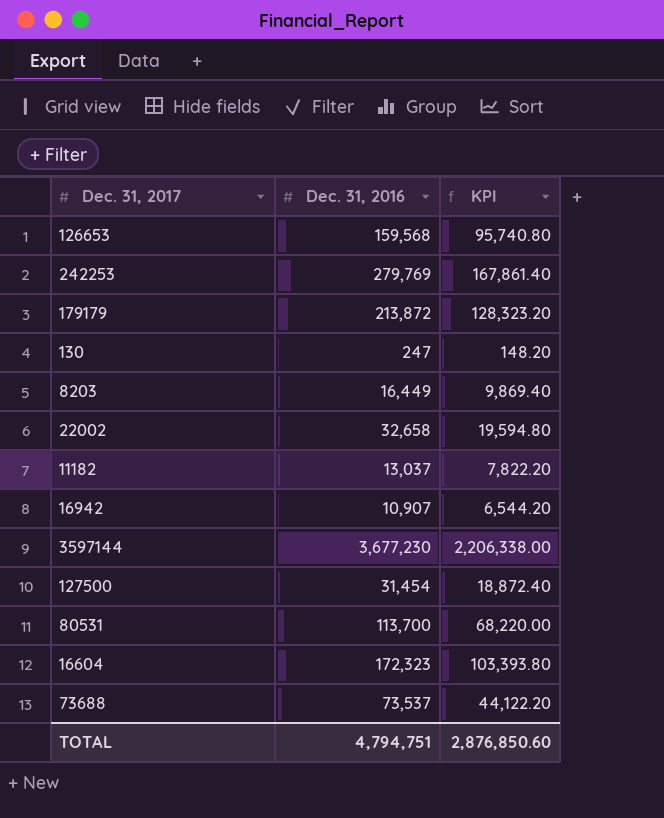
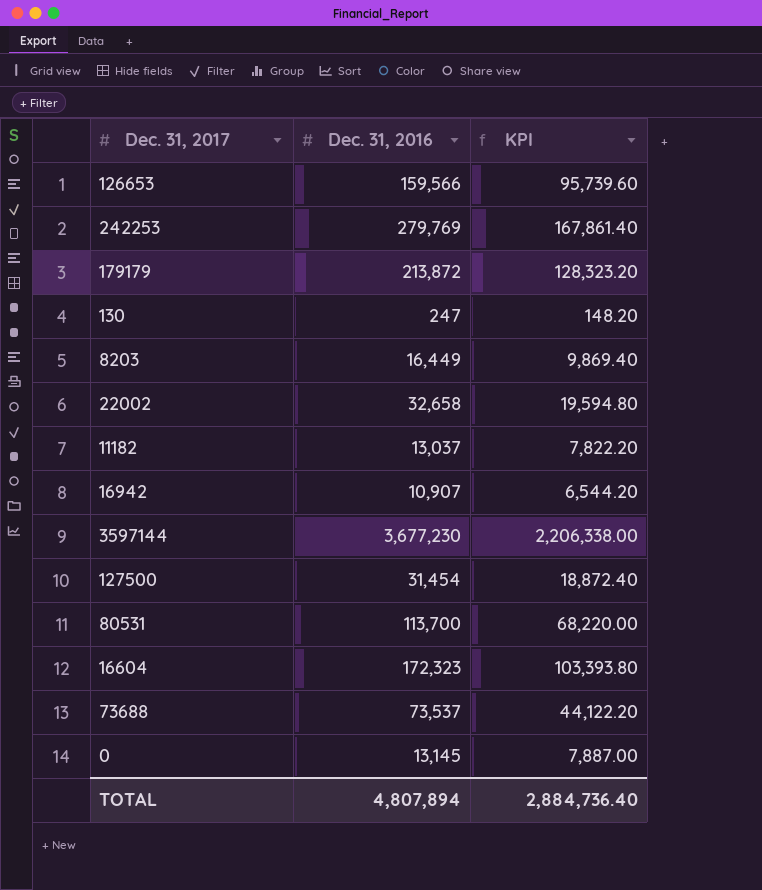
126653 | Dec. 31, 2016: 159,568 -> 159,566
126653 | KPI: 95,740.80 -> 95,739.60
row 0: none -> 13,145 | 7,887.00
TOTAL | Dec. 31, 2016: 4,794,751 -> 4,807,894
TOTAL | KPI: 2,876,850.60 -> 2,884,736.40

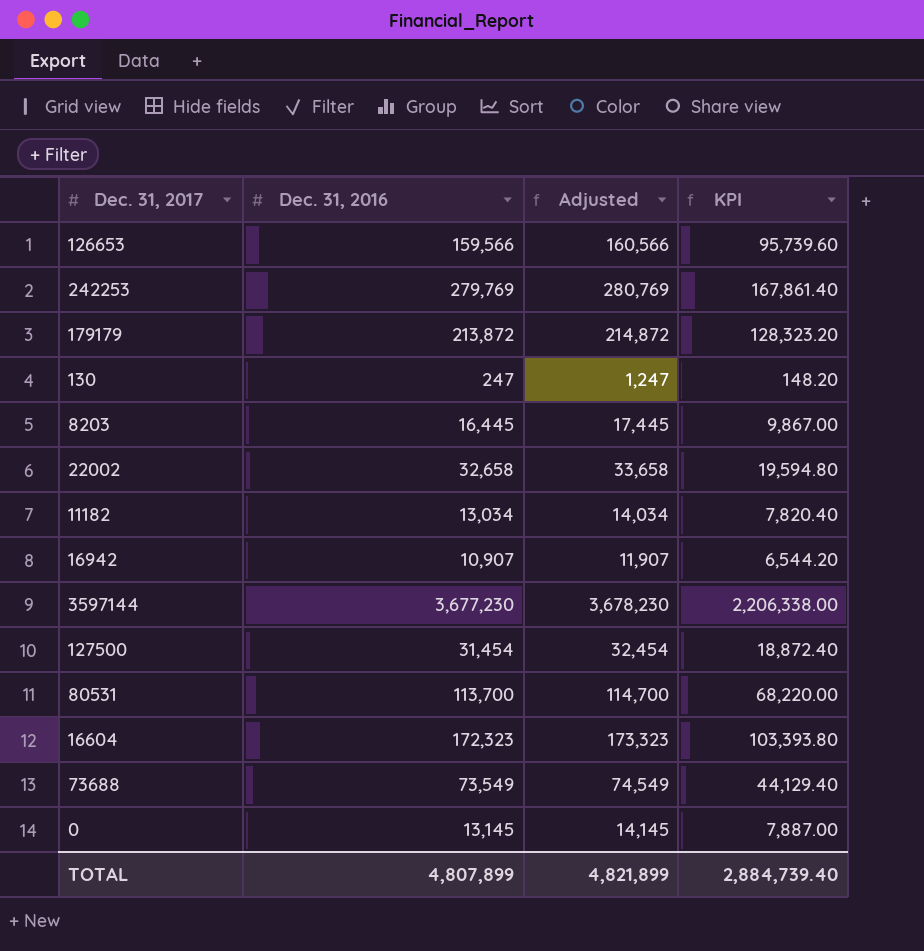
column Adjusted | formula: none -> [Dec. 31, 2016] + 1000
8203 | Dec. 31, 2016: 16,449 -> 16,445
8203 | KPI: 9,869.40 -> 9,867.00
11182 | Dec. 31, 2016: 13,037 -> 13,034
11182 | KPI: 7,822.20 -> 7,820.40
73688 | Dec. 31, 2016: 73,537 -> 73,549
73688 | KPI: 44,122.20 -> 44,129.40
TOTAL | Dec. 31, 2016: 4,807,894 -> 4,807,899
TOTAL | KPI: 2,884,736.40 -> 2,884,739.40

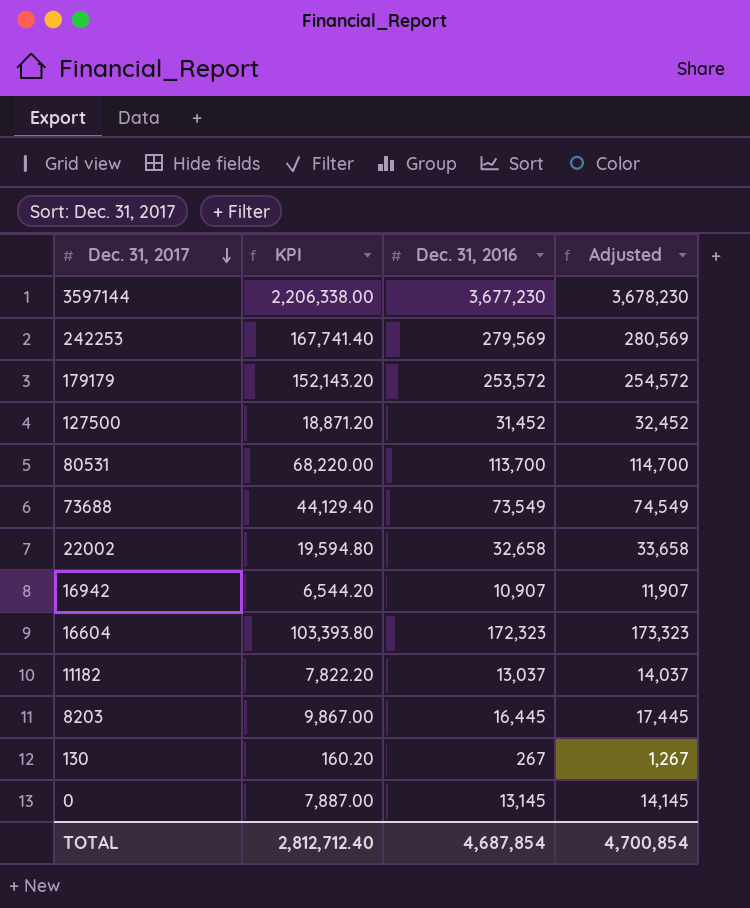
row order: none -> Dec. 31, 2017 descending
column KPI | position: 4 -> 2
row 126653: 159,566 | 160,566 | 95,739.60 -> none
242253 | KPI: 167,861.40 -> 167,741.40
242253 | Dec. 31, 2016: 279,769 -> 279,569
242253 | Adjusted: 280,769 -> 280,569
179179 | KPI: 128,323.20 -> 152,143.20
179179 | Dec. 31, 2016: 213,872 -> 253,572
179179 | Adjusted: 214,872 -> 254,572
127500 | KPI: 18,872.40 -> 18,871.20
127500 | Dec. 31, 2016: 31,454 -> 31,452
127500 | Adjusted: 32,454 -> 32,452
11182 | KPI: 7,820.40 -> 7,822.20
11182 | Dec. 31, 2016: 13,034 -> 13,037
11182 | Adjusted: 14,034 -> 14,037
130 | KPI: 148.20 -> 160.20
130 | Dec. 31, 2016: 247 -> 267
130 | Adjusted: 1,247 -> 1,267
TOTAL | KPI: 2,884,739.40 -> 2,812,712.40
TOTAL | Dec. 31, 2016: 4,807,899 -> 4,687,854
TOTAL | Adjusted: 4,821,899 -> 4,700,854

